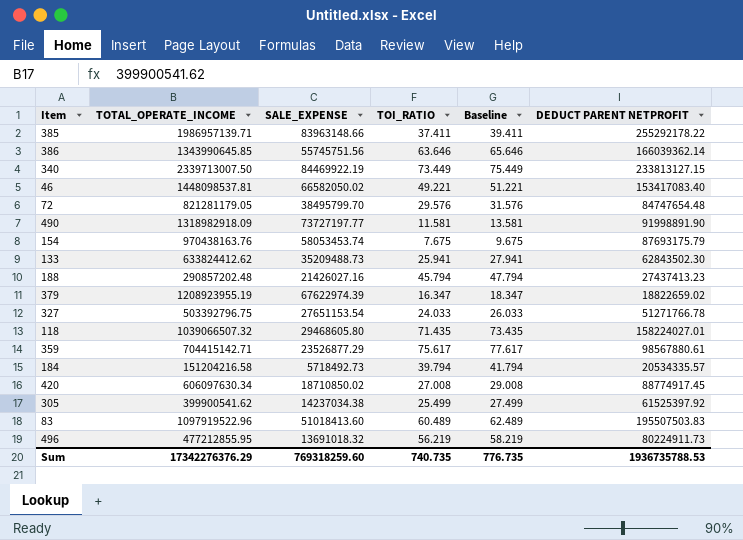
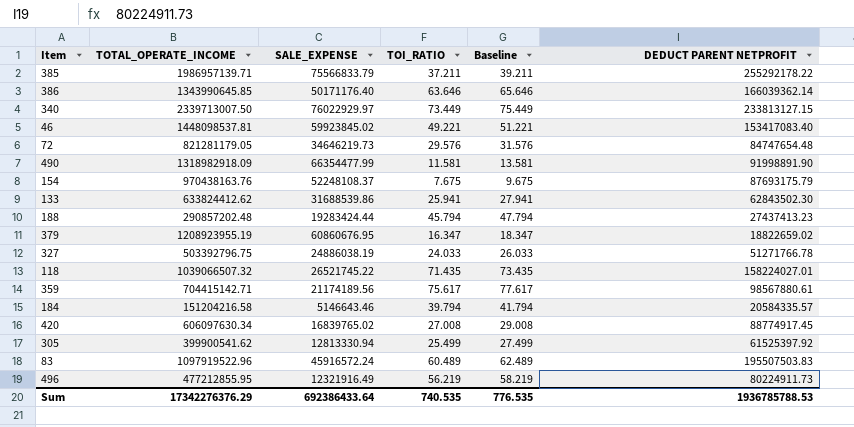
385 | SALE_EXPENSE: 83963148.66 -> 75566833.79
385 | TOI_RATIO: 37.411 -> 37.211
385 | Baseline: 39.411 -> 39.211
386 | SALE_EXPENSE: 55745751.56 -> 50171176.40
340 | SALE_EXPENSE: 84469922.19 -> 76022929.97
46 | SALE_EXPENSE: 66582050.02 -> 59923845.02
72 | SALE_EXPENSE: 38495799.70 -> 34646219.73
490 | SALE_EXPENSE: 73727197.77 -> 66354477.99
154 | SALE_EXPENSE: 58053453.74 -> 52248108.37
133 | SALE_EXPENSE: 35209488.73 -> 31688539.86
188 | SALE_EXPENSE: 21426027.16 -> 19283424.44
379 | SALE_EXPENSE: 67622974.39 -> 60860676.95
327 | SALE_EXPENSE: 27651153.54 -> 24886038.19
118 | SALE_EXPENSE: 29468605.80 -> 26521745.22
359 | SALE_EXPENSE: 23526877.29 -> 21174189.56
184 | SALE_EXPENSE: 5718492.73 -> 5146643.46
184 | DEDUCT PARENT NETPROFIT: 20534335.57 -> 20584335.57
420 | SALE_EXPENSE: 18710850.02 -> 16839765.02
305 | SALE_EXPENSE: 14237034.38 -> 12813330.94
83 | SALE_EXPENSE: 51018413.60 -> 45916572.24
496 | SALE_EXPENSE: 13691018.32 -> 12321916.49
Sum | SALE_EXPENSE: 769318259.60 -> 692386433.64
Sum | TOI_RATIO: 740.735 -> 740.535
Sum | Baseline: 776.735 -> 776.535
Sum | DEDUCT PARENT NETPROFIT: 1936735788.53 -> 1936785788.53

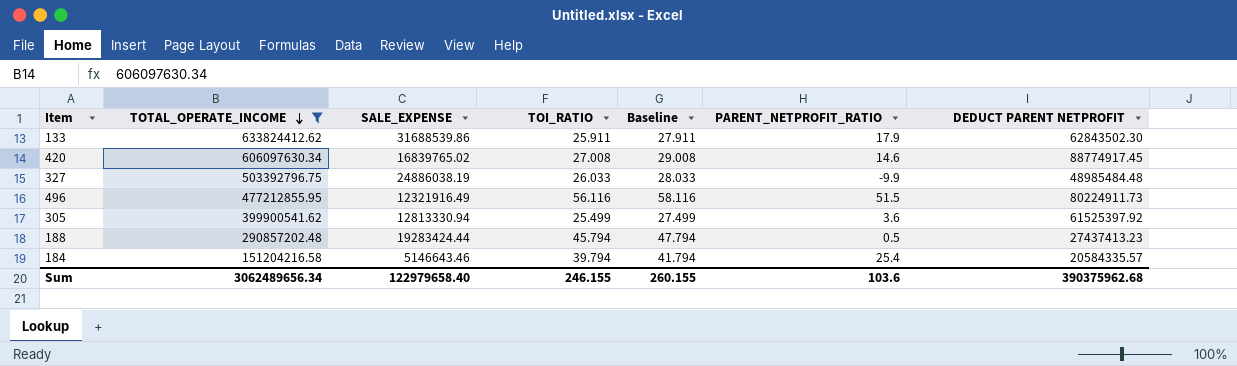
filter: none -> TOTAL_OPERATE_INCOME <= 633824412.62
row order: none -> TOTAL_OPERATE_INCOME descending
column PARENT_NETPROFIT_RATIO | position: none -> 6
133 | TOI_RATIO: 25.941 -> 25.911
133 | Baseline: 27.941 -> 27.911
327 | TOI_RATIO: 24.033 -> 26.033
327 | Baseline: 26.033 -> 28.033
327 | DEDUCT PARENT NETPROFIT: 51271766.78 -> 48985484.48
496 | TOI_RATIO: 56.219 -> 56.116
496 | Baseline: 58.219 -> 58.116
Sum | TOTAL_OPERATE_INCOME: 17342276376.29 -> 3062489656.34
Sum | SALE_EXPENSE: 692386433.64 -> 122979658.40
Sum | TOI_RATIO: 740.535 -> 246.155
Sum | Baseline: 776.535 -> 260.155
Sum | DEDUCT PARENT NETPROFIT: 1936785788.53 -> 390375962.68

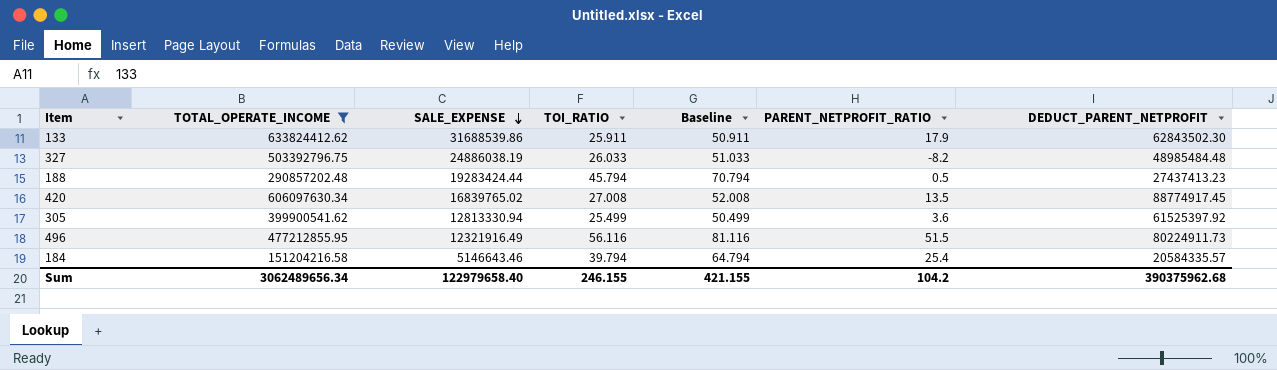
row order: TOTAL_OPERATE_INCOME descending -> SALE_EXPENSE descending
column Baseline | formula: [TOI_RATIO] + 2 -> [TOI_RATIO] + 25
column name: DEDUCT PARENT NETPROFIT -> DEDUCT_PARENT_NETPROFIT
327 | PARENT_NETPROFIT_RATIO: -9.9 -> -8.2
420 | PARENT_NETPROFIT_RATIO: 14.6 -> 13.5
Sum | Baseline: 260.155 -> 421.155
Sum | PARENT_NETPROFIT_RATIO: 103.6 -> 104.2

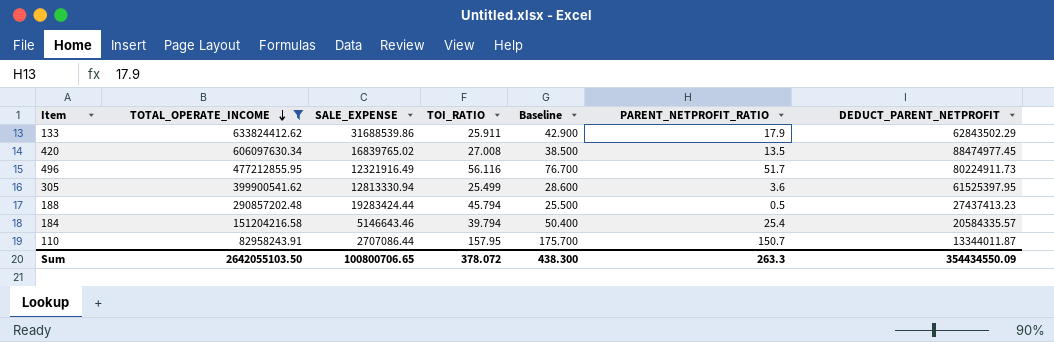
row order: SALE_EXPENSE descending -> TOTAL_OPERATE_INCOME descending
column Baseline | formula: [TOI_RATIO] + 25 -> [PARENT_NETPROFIT_RATIO] + 25
row 327: 503392796.75 | 24886038.19 | 26.033 | 51.033 | -8.2 | 48985484.48 -> none
133 | DEDUCT_PARENT_NETPROFIT: 62843502.30 -> 62843502.29
420 | DEDUCT_PARENT_NETPROFIT: 88774917.45 -> 88474977.45
496 | PARENT_NETPROFIT_RATIO: 51.5 -> 51.7
305 | DEDUCT_PARENT_NETPROFIT: 61525397.92 -> 61525397.95
row 110: none -> 82958243.91 | 2707086.44 | 157.95 | 175.700 | 150.7 | 13344011.87
Sum | TOTAL_OPERATE_INCOME: 3062489656.34 -> 2642055103.50
Sum | SALE_EXPENSE: 122979658.40 -> 100800706.65
Sum | TOI_RATIO: 246.155 -> 378.072
Sum | Baseline: 421.155 -> 438.300
Sum | PARENT_NETPROFIT_RATIO: 104.2 -> 263.3
Sum | DEDUCT_PARENT_NETPROFIT: 390375962.68 -> 354434550.09

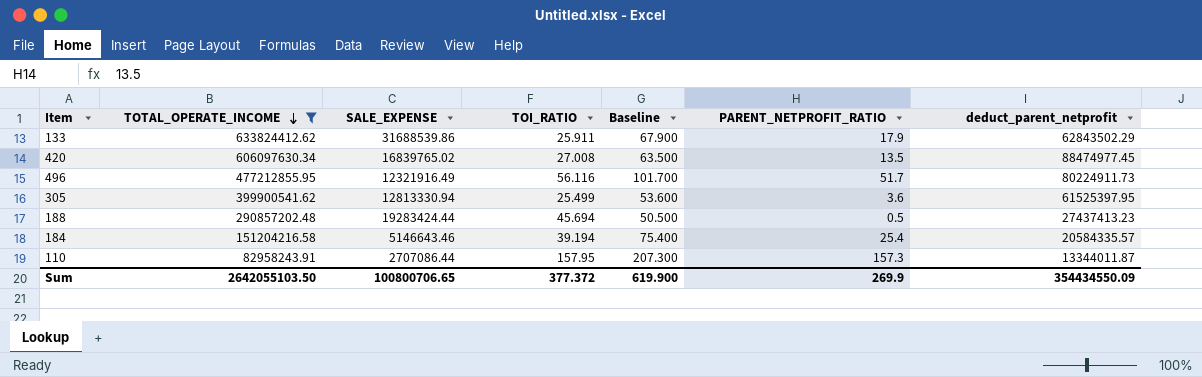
column Baseline | formula: [PARENT_NETPROFIT_RATIO] + 25 -> [PARENT_NETPROFIT_RATIO] + 50
column name: DEDUCT_PARENT_NETPROFIT -> deduct_parent_netprofit
188 | TOI_RATIO: 45.794 -> 45.694
184 | TOI_RATIO: 39.794 -> 39.194
110 | PARENT_NETPROFIT_RATIO: 150.7 -> 157.3
Sum | TOI_RATIO: 378.072 -> 377.372
Sum | Baseline: 438.300 -> 619.900
Sum | PARENT_NETPROFIT_RATIO: 263.3 -> 269.9

